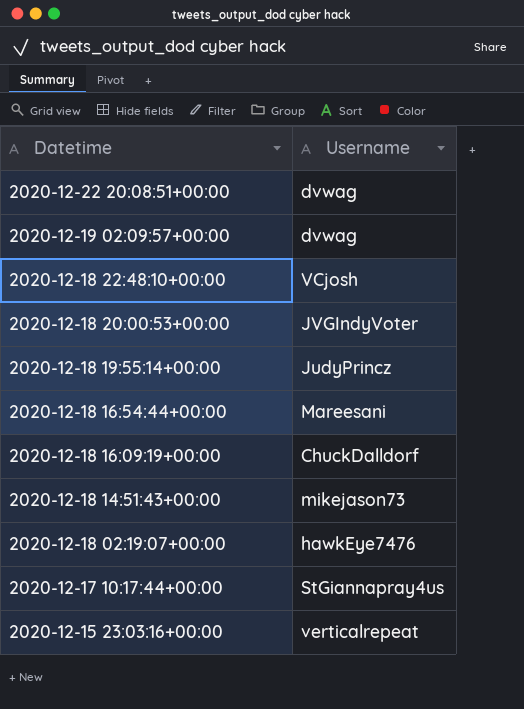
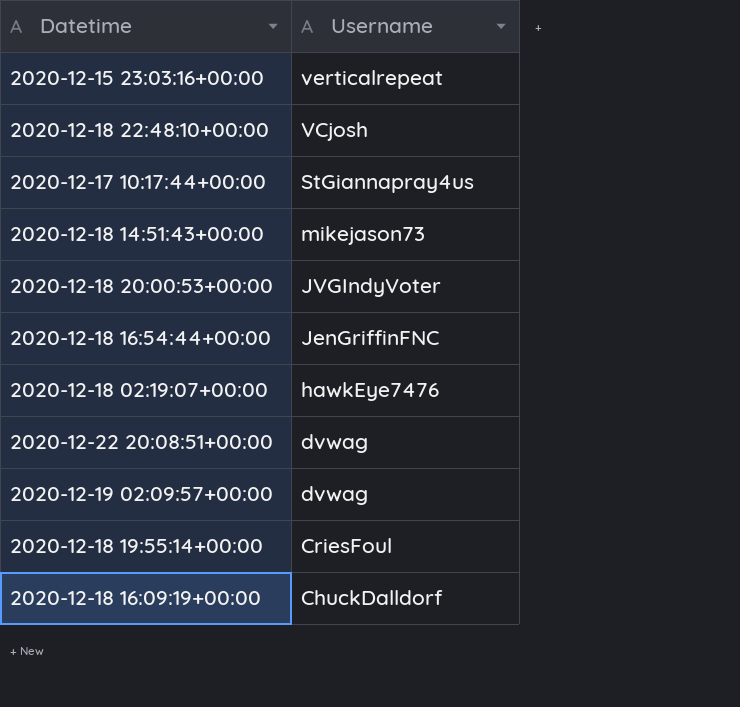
row order: Datetime descending -> Username descending
2020-12-18 16:54:44+00:00 | Username: Mareesani -> JenGriffinFNC
2020-12-18 19:55:14+00:00 | Username: JudyPrincz -> CriesFoul

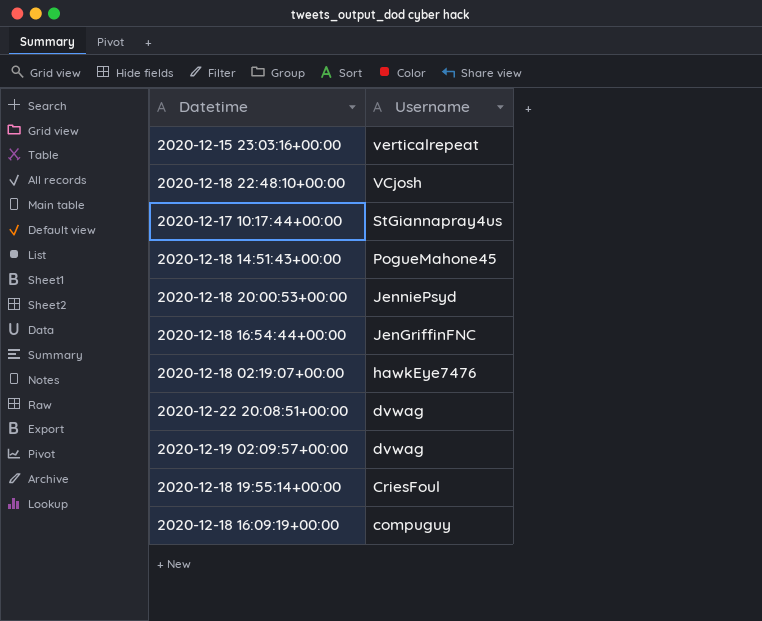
2020-12-18 14:51:43+00:00 | Username: mikejason73 -> PogueMahone45
2020-12-18 20:00:53+00:00 | Username: JVGIndyVoter -> JenniePsyd
2020-12-18 16:09:19+00:00 | Username: ChuckDalldorf -> compuguy

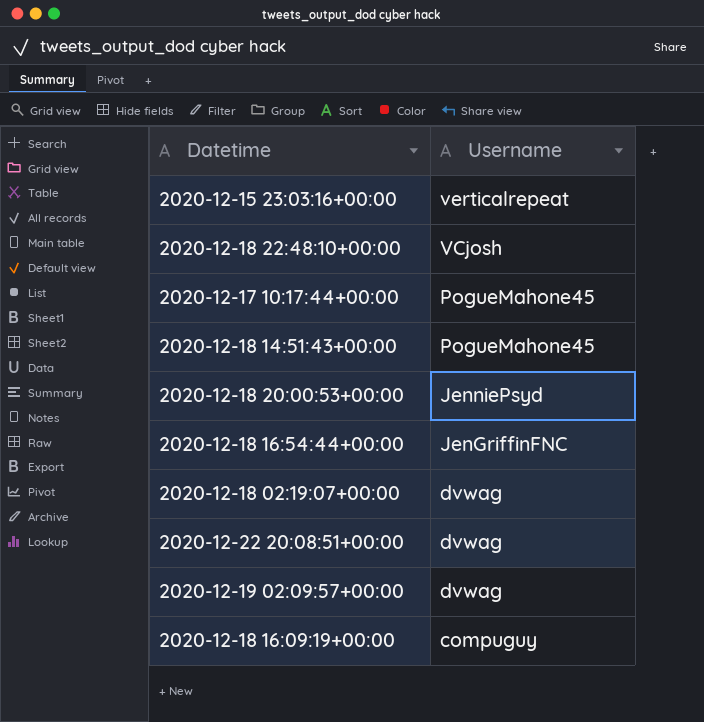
row 2020-12-18 19:55:14+00:00: CriesFoul -> none
2020-12-17 10:17:44+00:00 | Username: StGiannapray4us -> PogueMahone45
2020-12-18 02:19:07+00:00 | Username: hawkEye7476 -> dvwag

